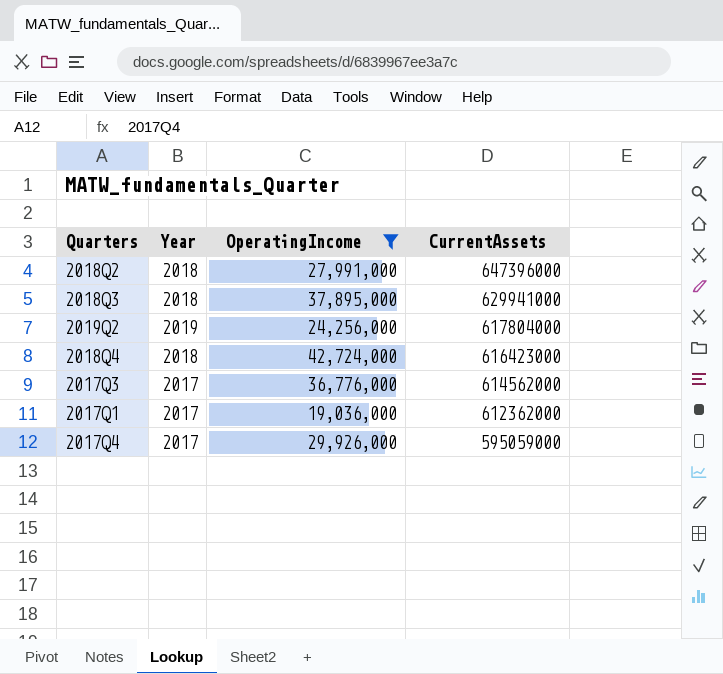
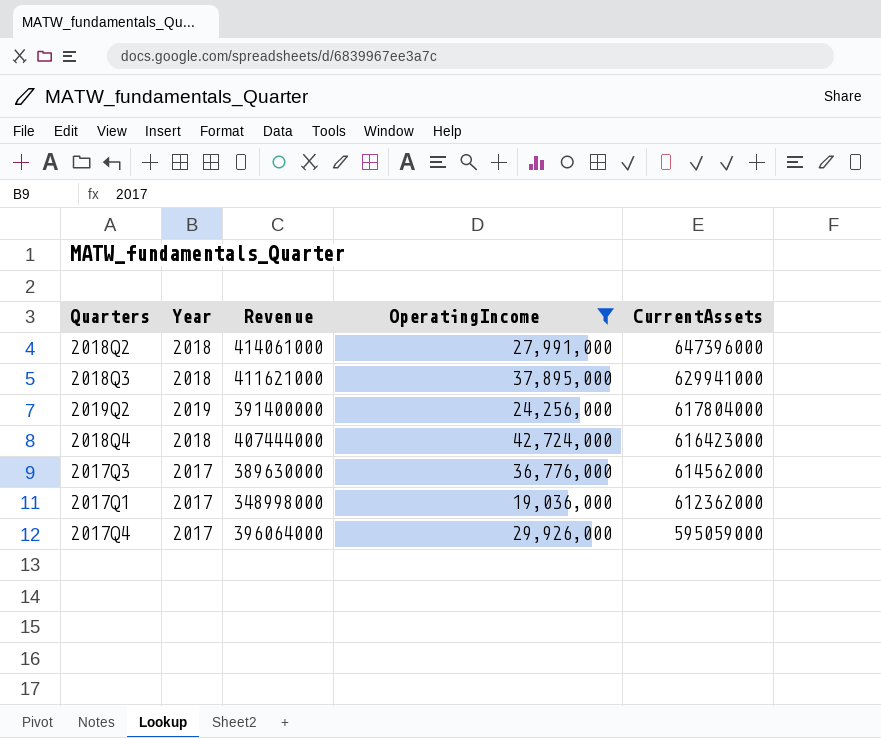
column Revenue | position: none -> 3

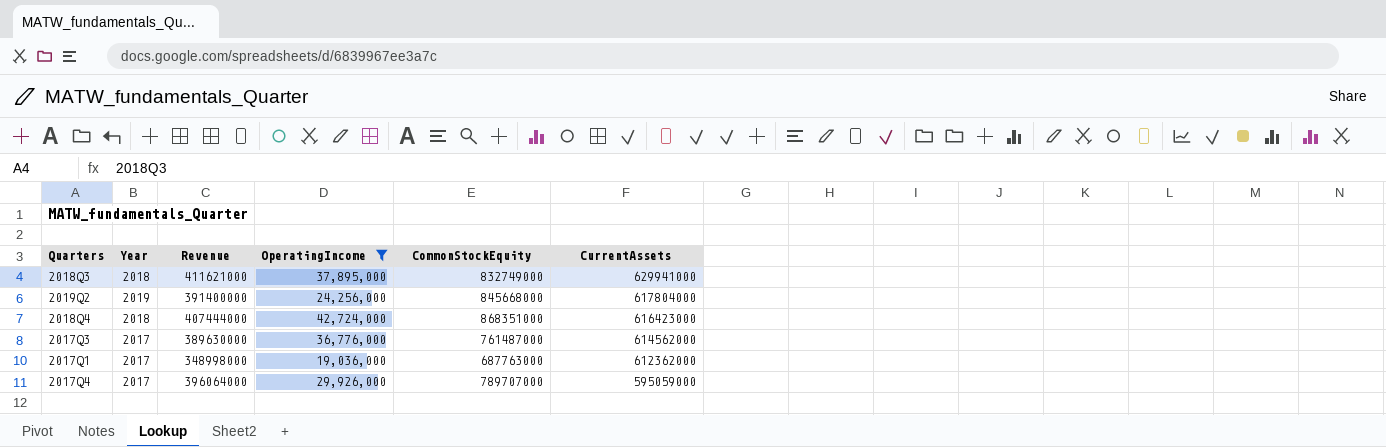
column CommonStockEquity | position: none -> 5
row 2018Q2: 2018 | 414061000 | 27,991,000 | 647396000 -> none

